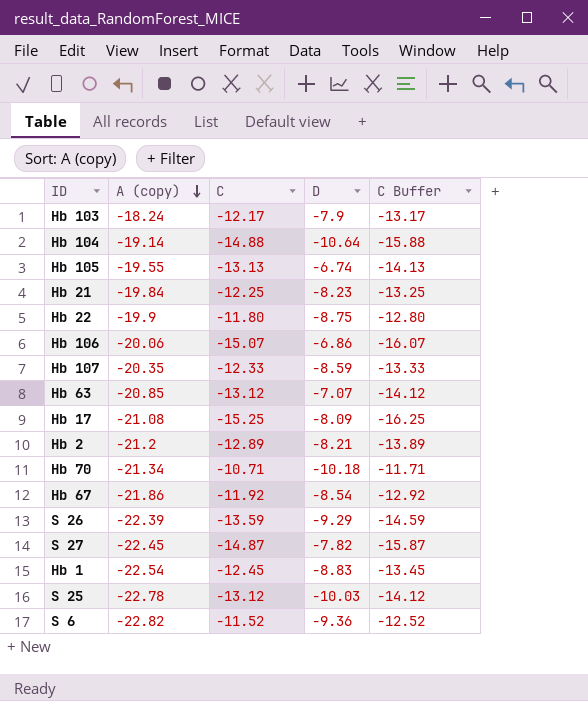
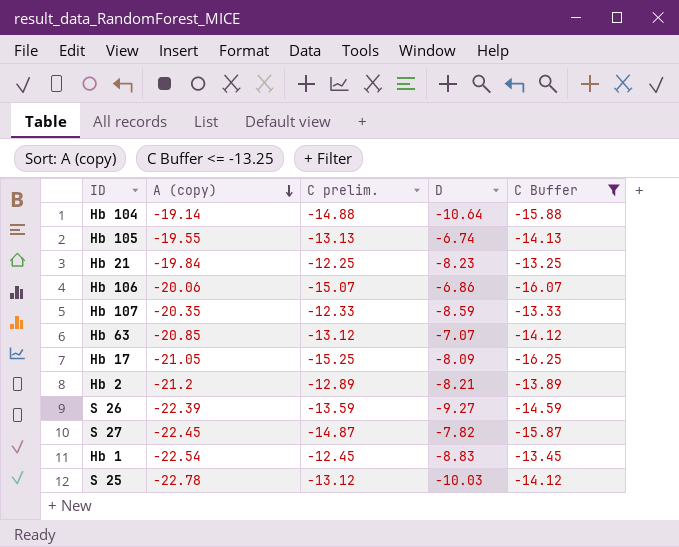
filter: none -> C Buffer <= -13.25
column name: C -> C prelim.
Hb 17 | A (copy): -21.08 -> -21.05
S 26 | D: -9.29 -> -9.27

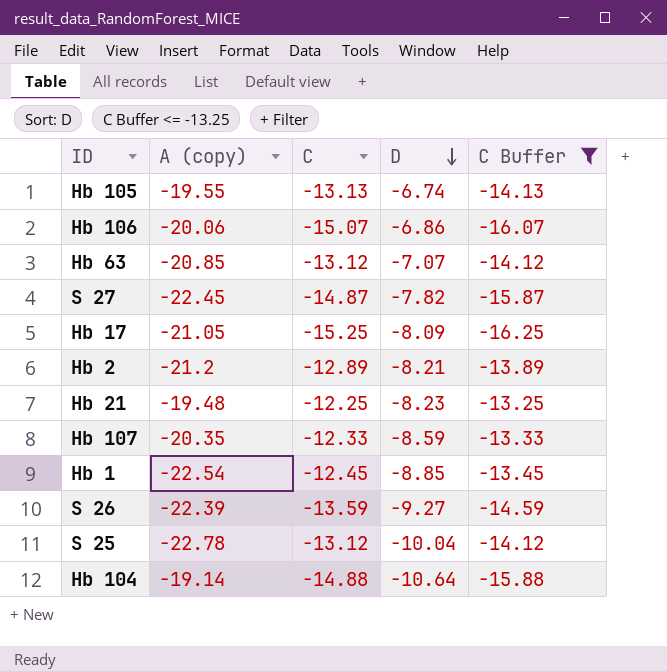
row order: A (copy) descending -> D descending
column name: C prelim. -> C
Hb 21 | A (copy): -19.84 -> -19.48
Hb 1 | D: -8.83 -> -8.85
S 25 | D: -10.03 -> -10.04

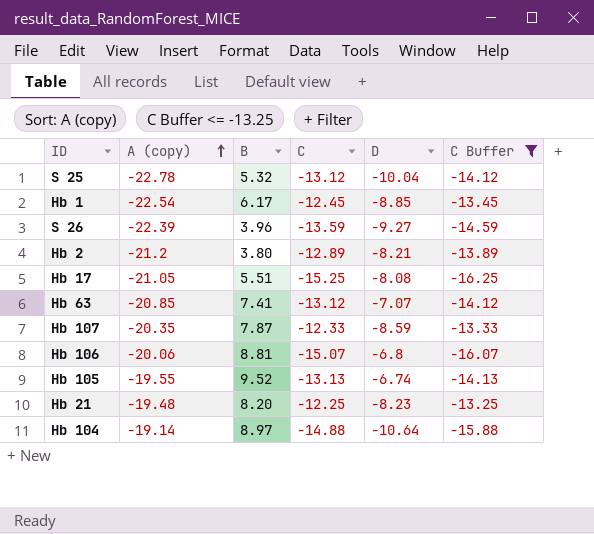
row order: D descending -> A (copy) ascending
column B | position: none -> 3
row S 27: -22.45 | -14.87 | -7.82 | -15.87 -> none
Hb 17 | D: -8.09 -> -8.08
Hb 106 | D: -6.86 -> -6.8

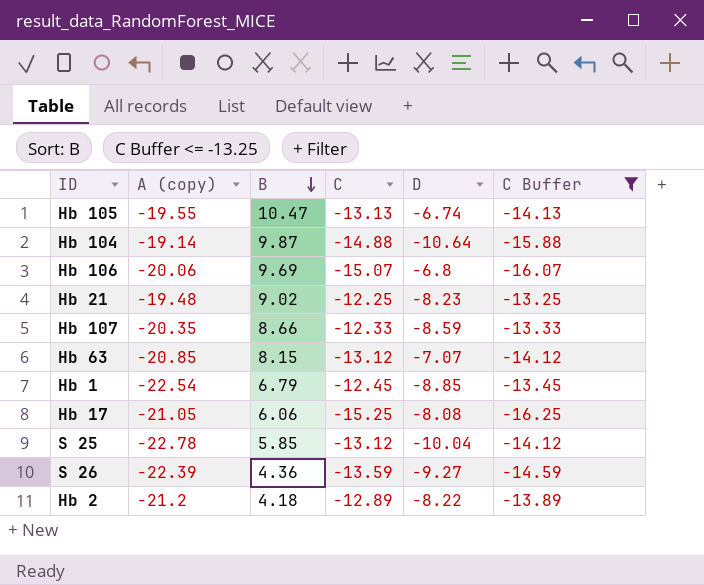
row order: A (copy) ascending -> B descending
Hb 105 | B: 9.52 -> 10.47
Hb 104 | B: 8.97 -> 9.87
Hb 106 | B: 8.81 -> 9.69
Hb 21 | B: 8.20 -> 9.02
Hb 107 | B: 7.87 -> 8.66
Hb 63 | B: 7.41 -> 8.15
Hb 1 | B: 6.17 -> 6.79
Hb 17 | B: 5.51 -> 6.06
S 25 | B: 5.32 -> 5.85
S 26 | B: 3.96 -> 4.36
Hb 2 | B: 3.80 -> 4.18
Hb 2 | D: -8.21 -> -8.22

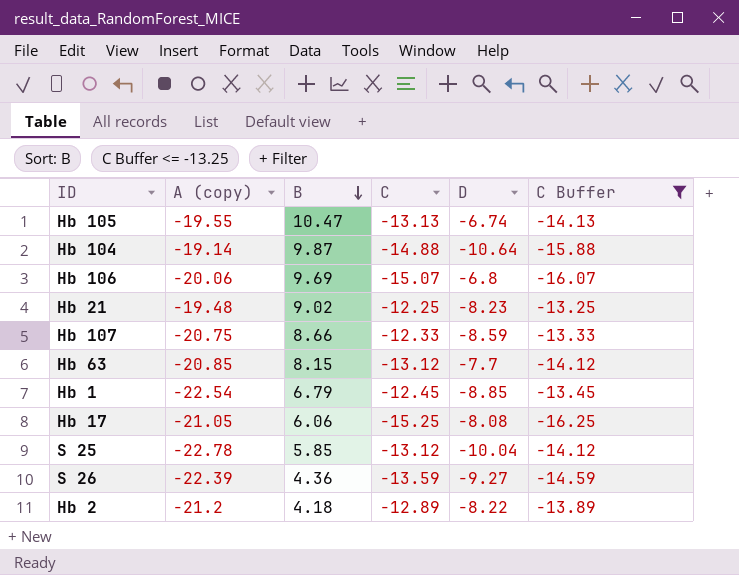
Hb 107 | A (copy): -20.35 -> -20.75
Hb 63 | D: -7.07 -> -7.7

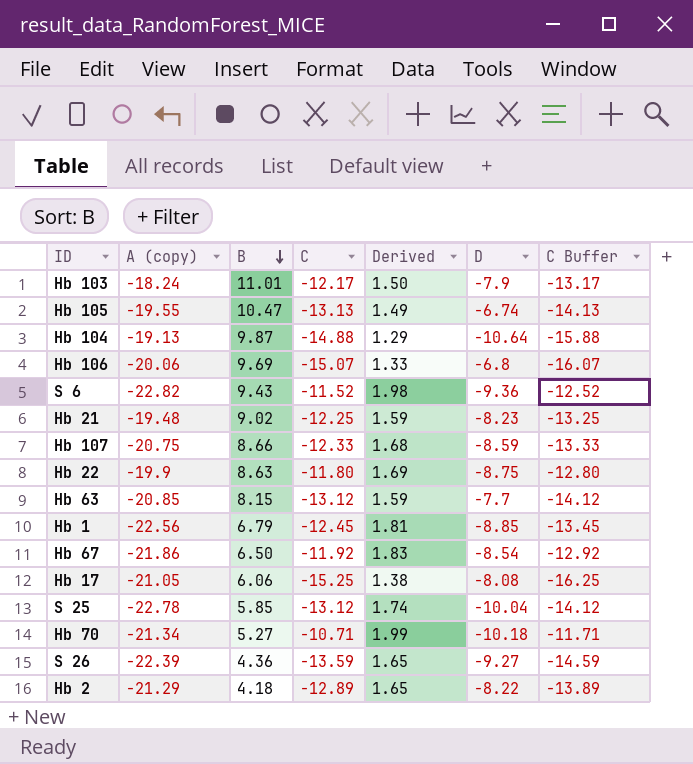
filter: C Buffer <= -13.25 -> none
column Derived | formula: none -> [A (copy)] / [C]
Hb 104 | A (copy): -19.14 -> -19.13
Hb 1 | A (copy): -22.54 -> -22.56
Hb 2 | A (copy): -21.2 -> -21.29

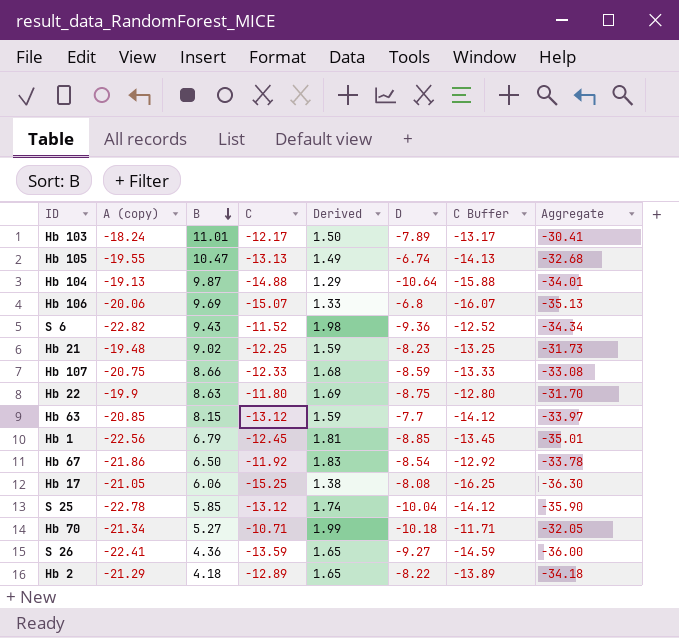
column Aggregate | formula: none -> [A (copy)] + [C]
Hb 103 | D: -7.9 -> -7.89
S 26 | A (copy): -22.39 -> -22.41

